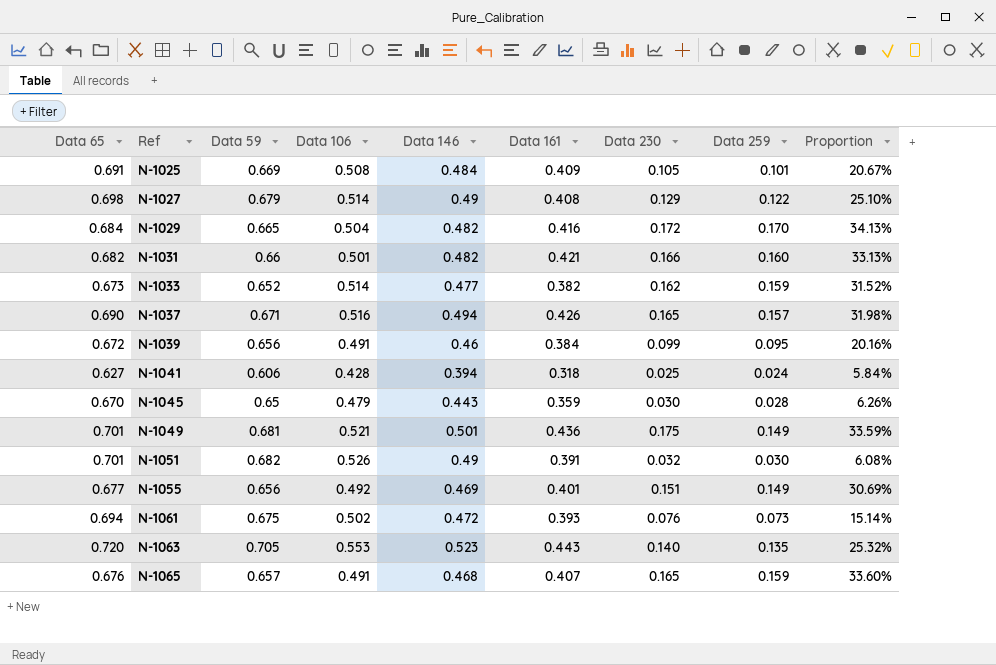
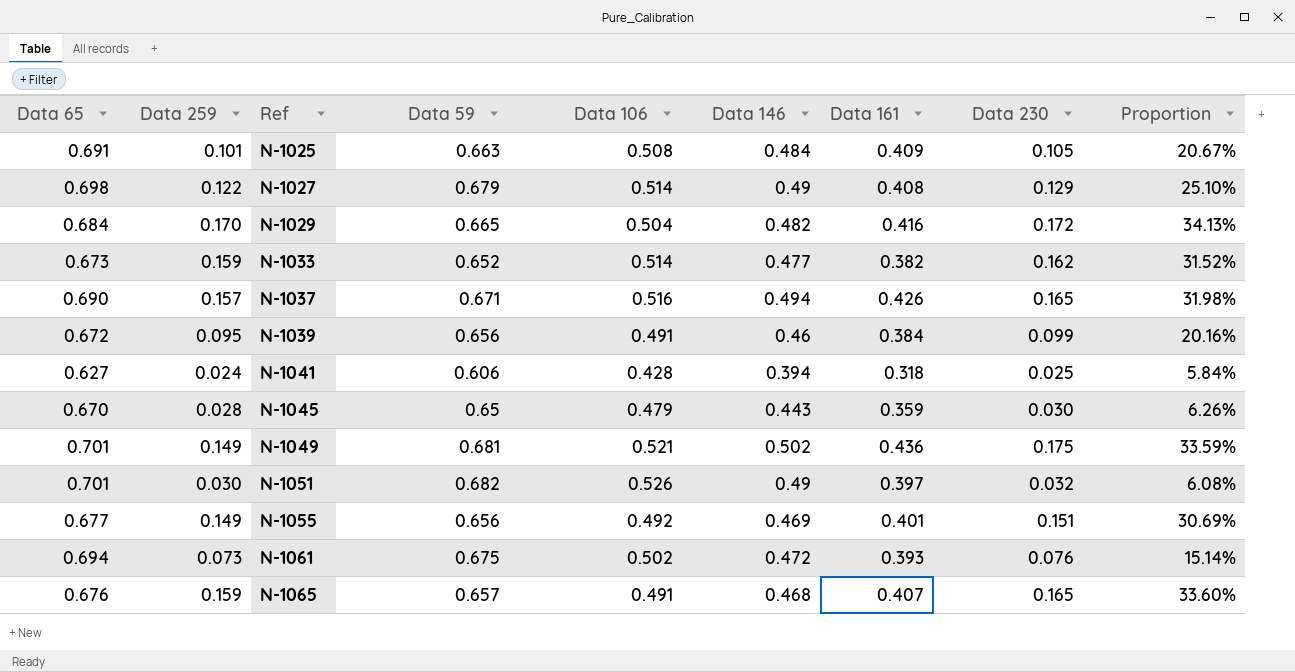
column Data 259 | position: 8 -> 2
row N-1031: 0.682 | 0.66 | 0.501 | 0.482 | 0.421 | 0.166 | 0.160 | 33.13% -> none
row N-1063: 0.720 | 0.705 | 0.553 | 0.523 | 0.443 | 0.140 | 0.135 | 25.32% -> none
N-1025 | Data 59: 0.669 -> 0.663
N-1049 | Data 146: 0.501 -> 0.502
N-1051 | Data 161: 0.391 -> 0.397

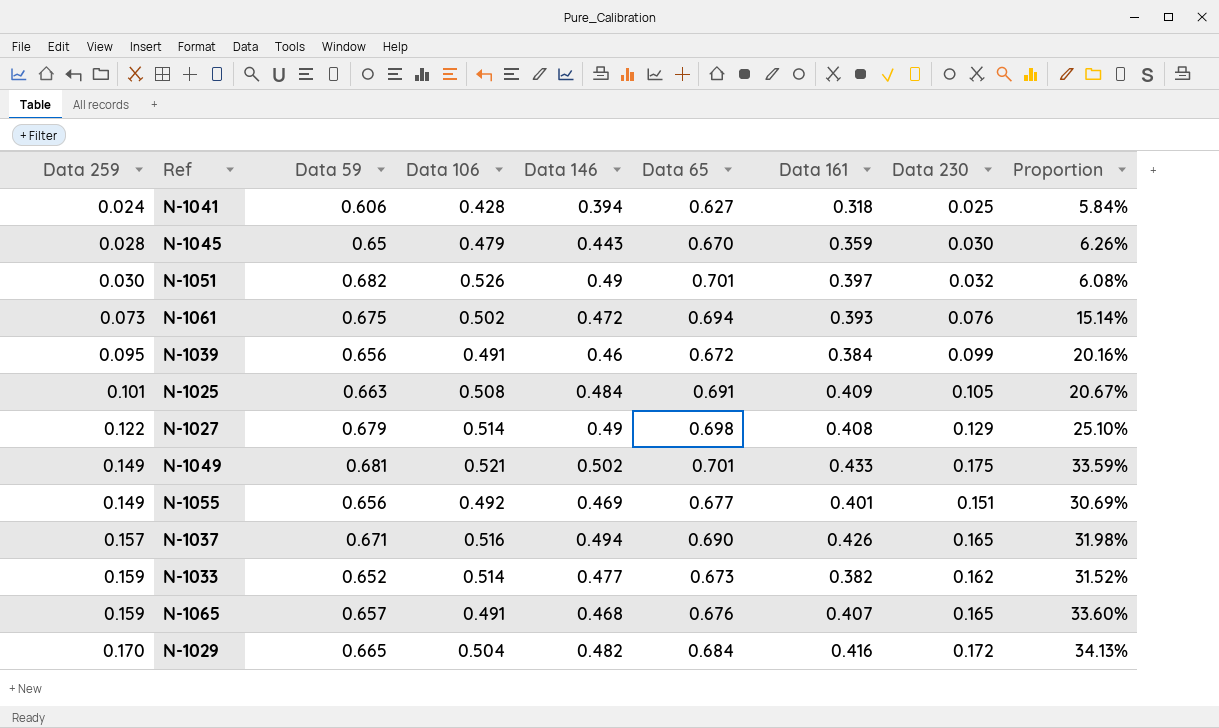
row order: Ref ascending -> Data 259 ascending
column Data 65 | position: 1 -> 6
N-1049 | Data 161: 0.436 -> 0.433

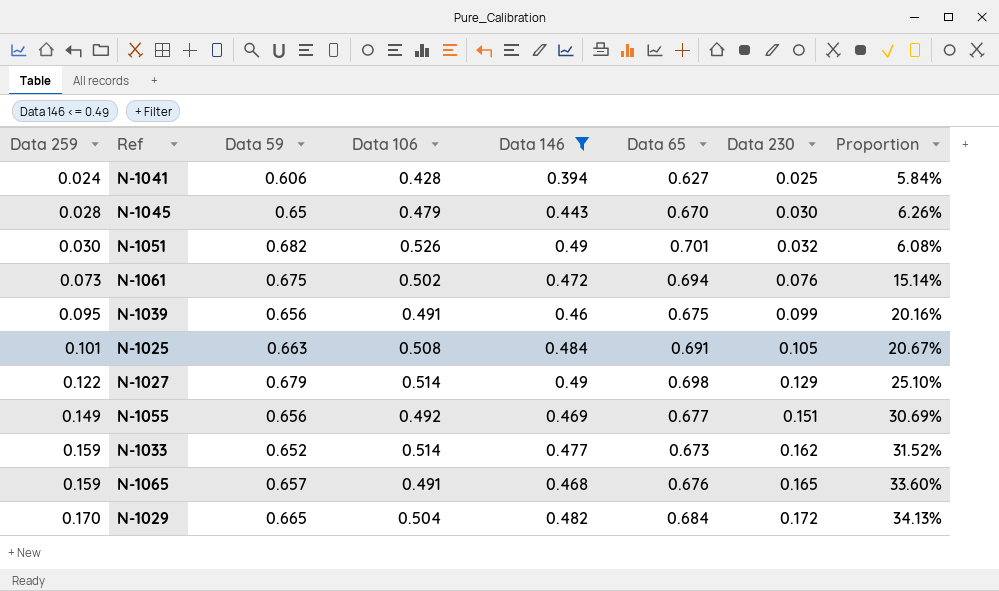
filter: none -> Data 146 <= 0.49
column Data 161 | position: 7 -> none
N-1039 | Data 65: 0.672 -> 0.675

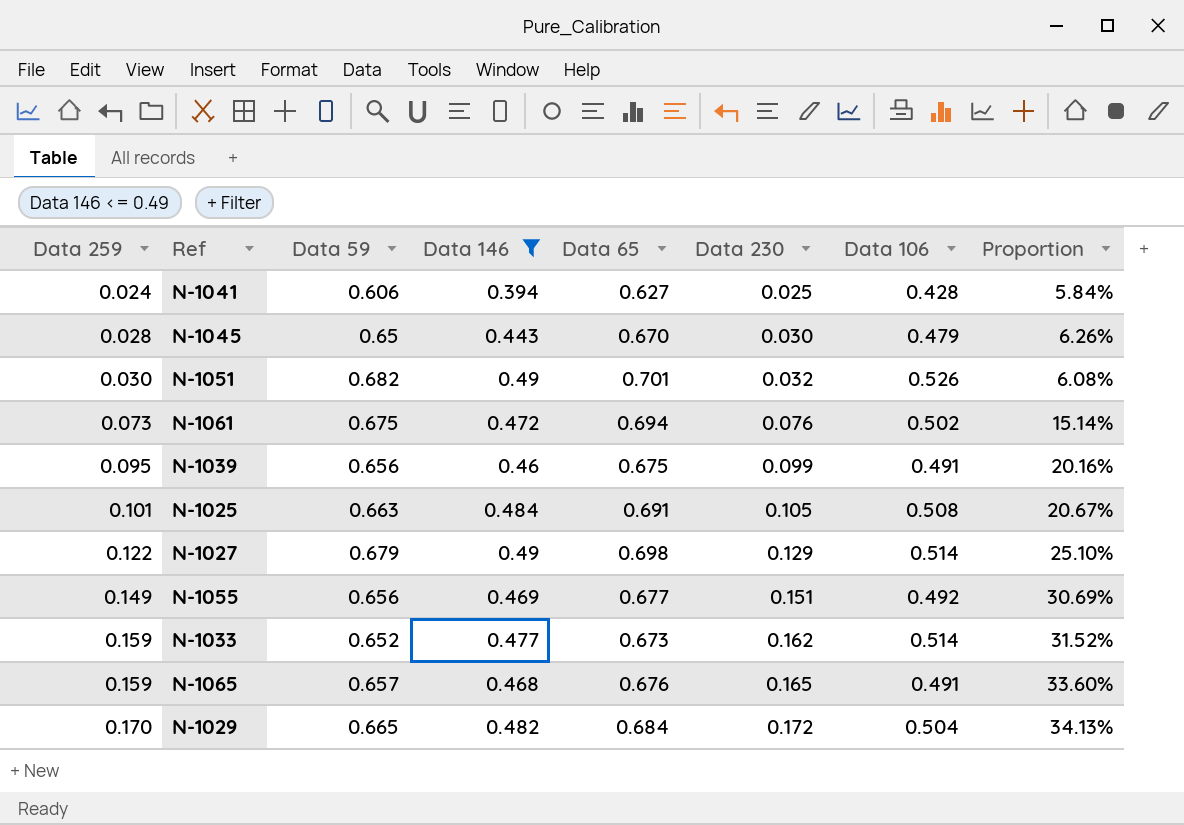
column Data 106 | position: 4 -> 7

